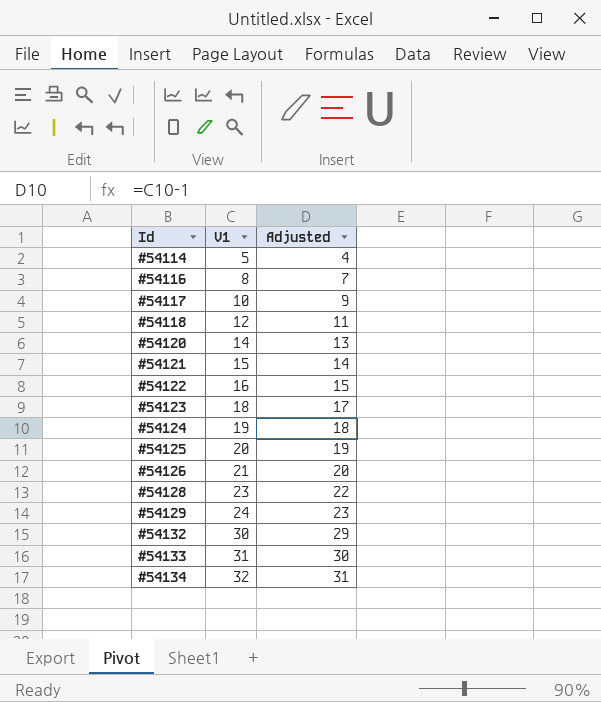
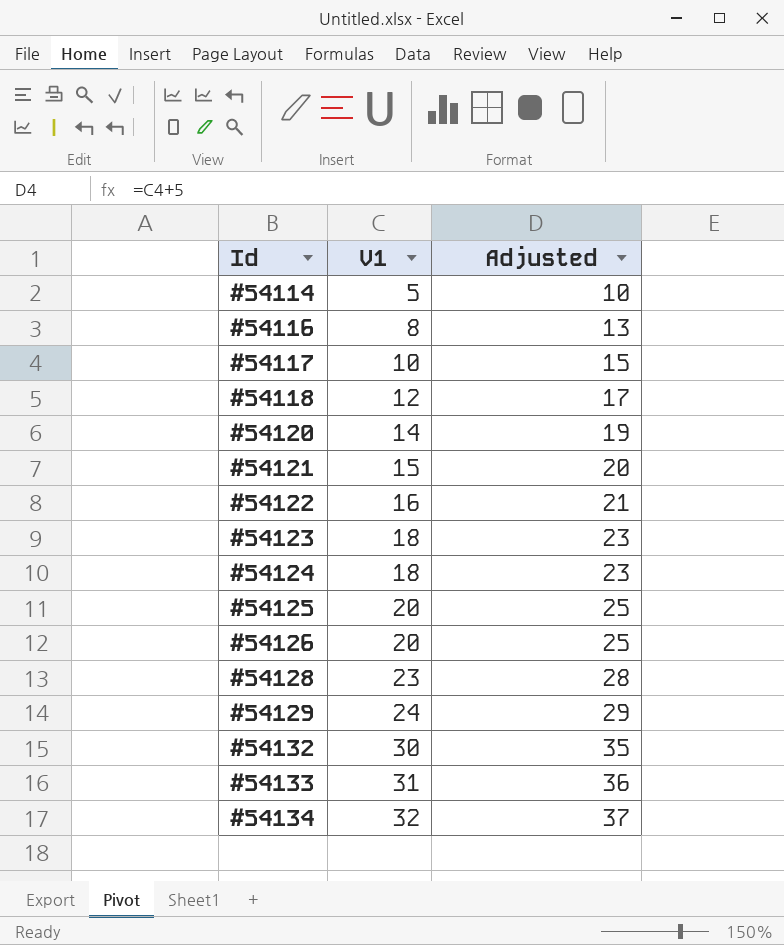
column Adjusted | formula: [V1] - 1 -> [V1] + 5
#54124 | V1: 19 -> 18
#54126 | V1: 21 -> 20

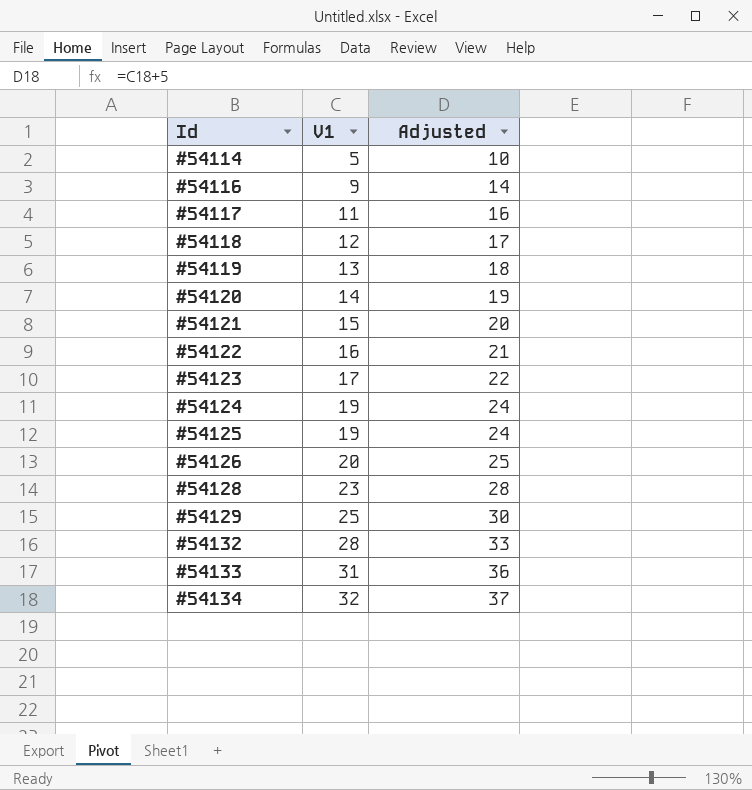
#54116 | V1: 8 -> 9
#54116 | Adjusted: 13 -> 14
#54117 | V1: 10 -> 11
#54117 | Adjusted: 15 -> 16
row #54119: none -> 13 | 18
#54123 | V1: 18 -> 17
#54123 | Adjusted: 23 -> 22
#54124 | V1: 18 -> 19
#54124 | Adjusted: 23 -> 24
#54125 | V1: 20 -> 19
#54125 | Adjusted: 25 -> 24
#54129 | V1: 24 -> 25
#54129 | Adjusted: 29 -> 30
#54132 | V1: 30 -> 28
#54132 | Adjusted: 35 -> 33

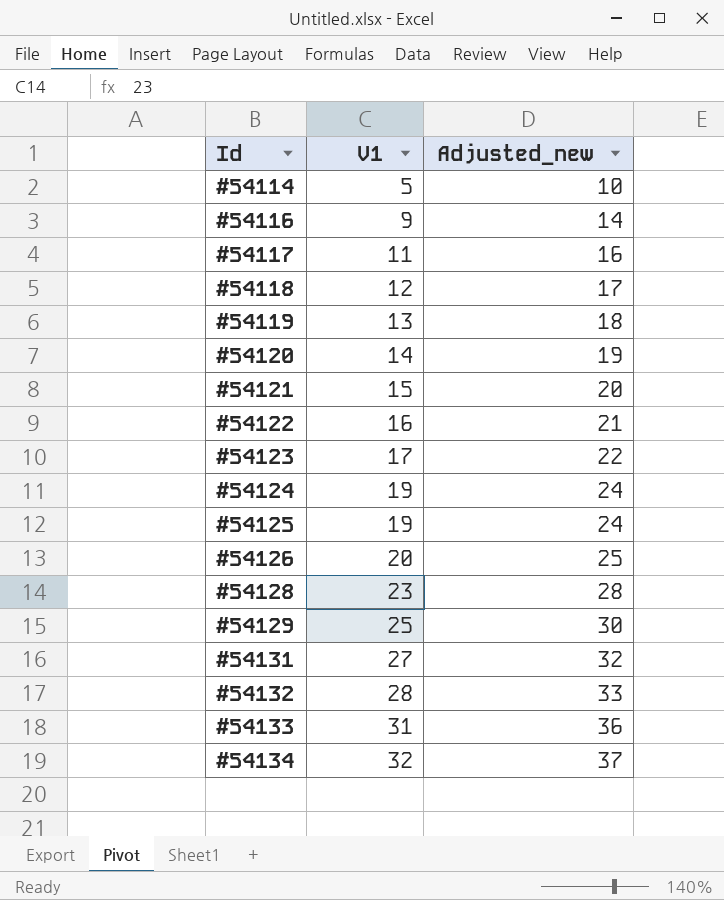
column name: Adjusted -> Adjusted_new
row #54131: none -> 27 | 32

